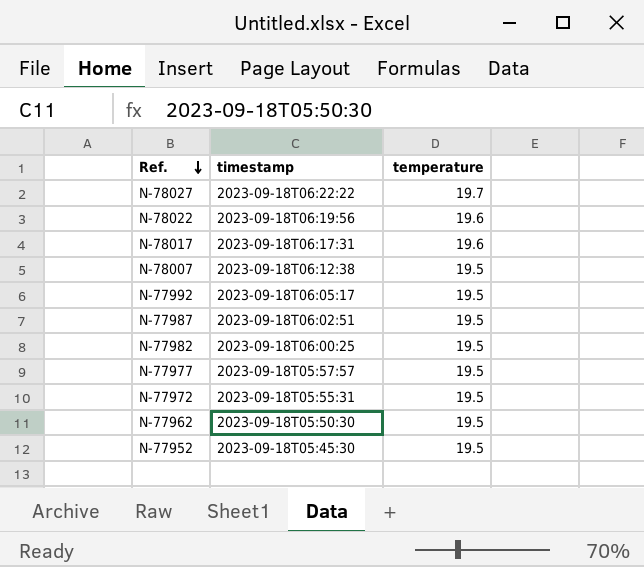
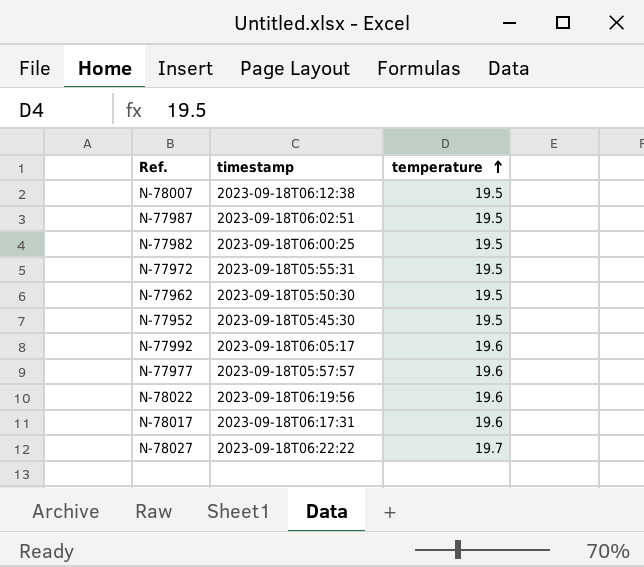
row order: Ref. descending -> temperature ascending
N-77992 | temperature: 19.5 -> 19.6
N-77977 | temperature: 19.5 -> 19.6

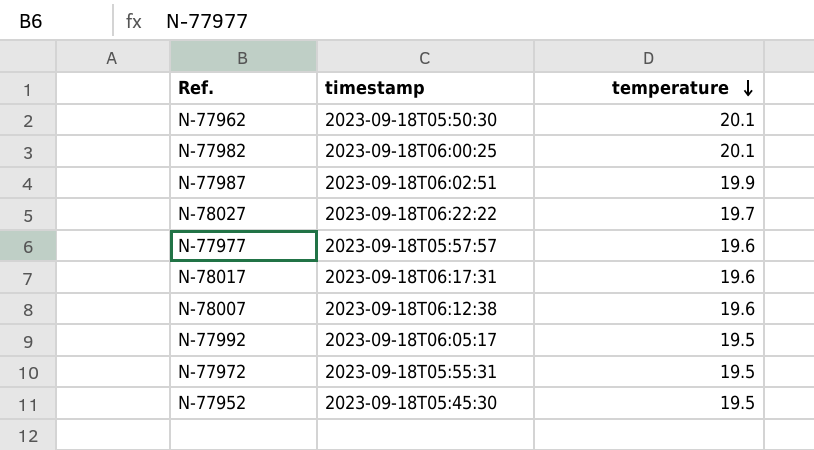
row order: temperature ascending -> temperature descending
row N-78022: 2023-09-18T06:19:56 | 19.6 -> none
N-77962 | temperature: 19.5 -> 20.1
N-77982 | temperature: 19.5 -> 20.1
N-77987 | temperature: 19.5 -> 19.9
N-78007 | temperature: 19.5 -> 19.6
N-77992 | temperature: 19.6 -> 19.5

